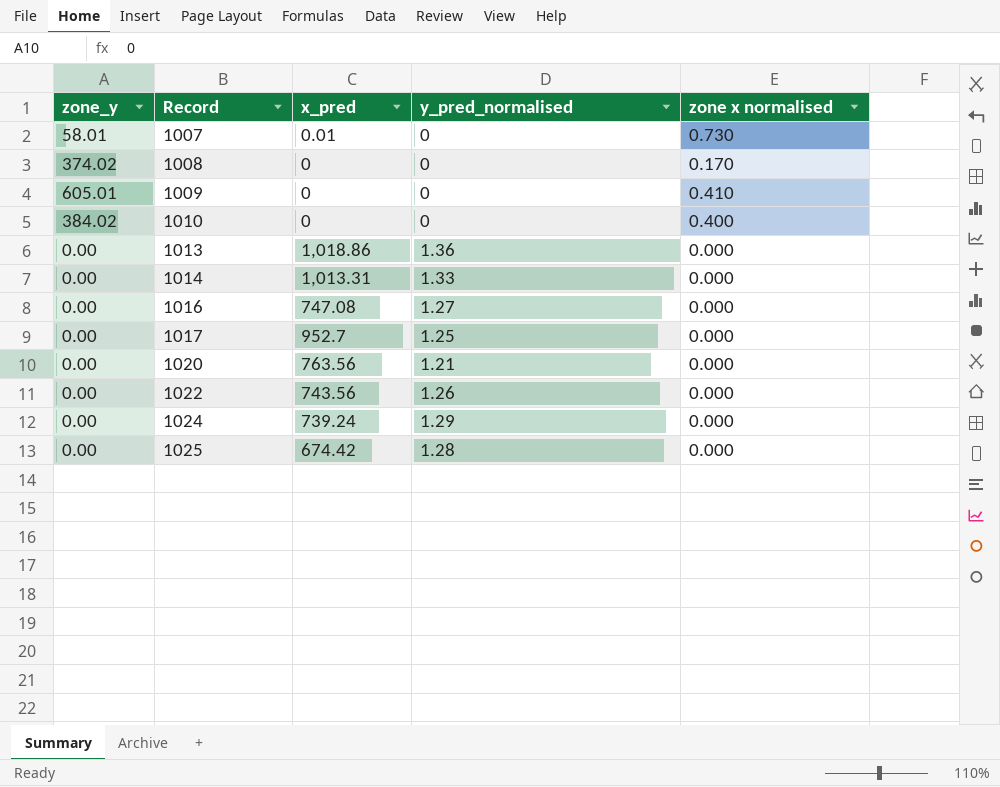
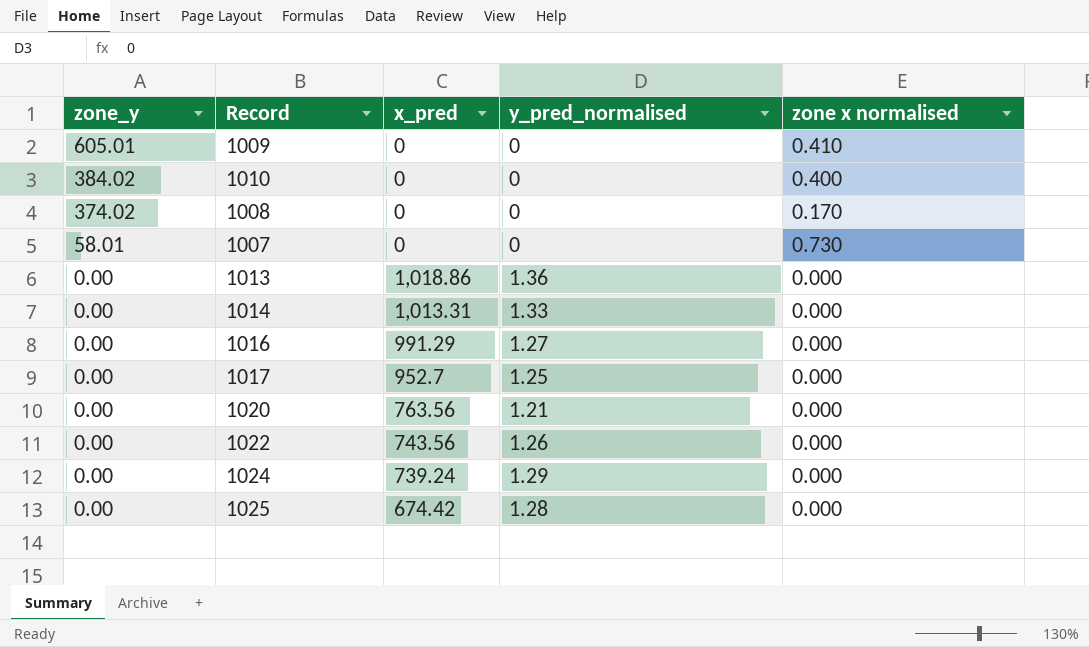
row order: Record ascending -> zone_y descending
1007 | x_pred: 0.01 -> 0
1016 | x_pred: 747.08 -> 991.29

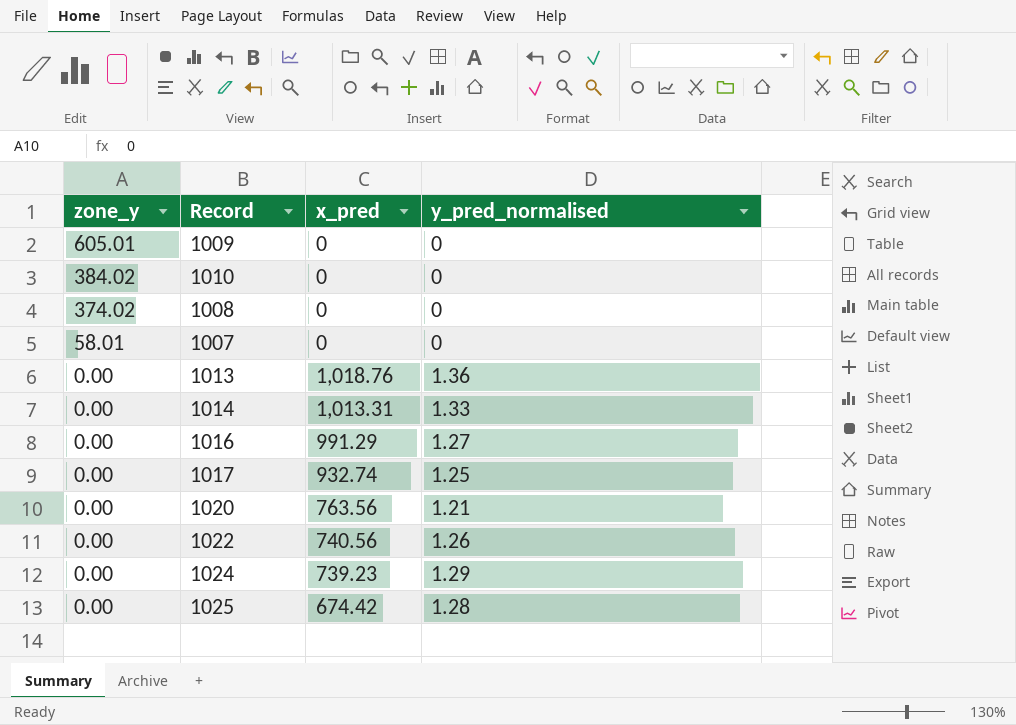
column zone x normalised | position: 5 -> none
1013 | x_pred: 1,018.86 -> 1,018.76
1017 | x_pred: 952.7 -> 932.74
1022 | x_pred: 743.56 -> 740.56
1024 | x_pred: 739.24 -> 739.23

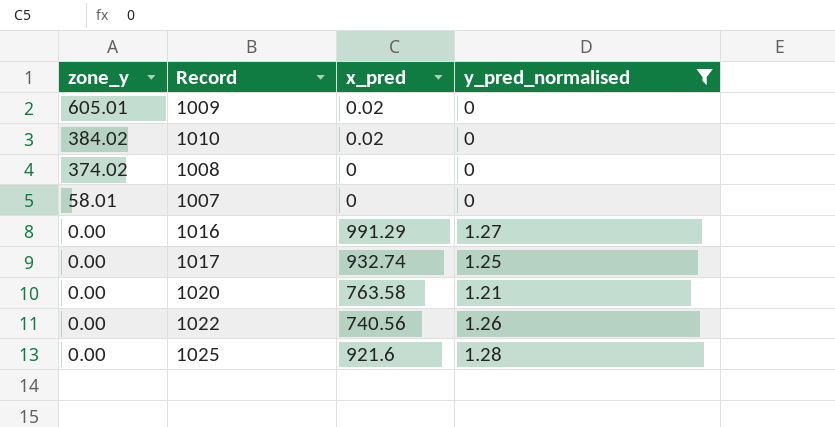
filter: none -> y_pred_normalised <= 1.28
1009 | x_pred: 0 -> 0.02
1010 | x_pred: 0 -> 0.02
1020 | x_pred: 763.56 -> 763.58
1025 | x_pred: 674.42 -> 921.6

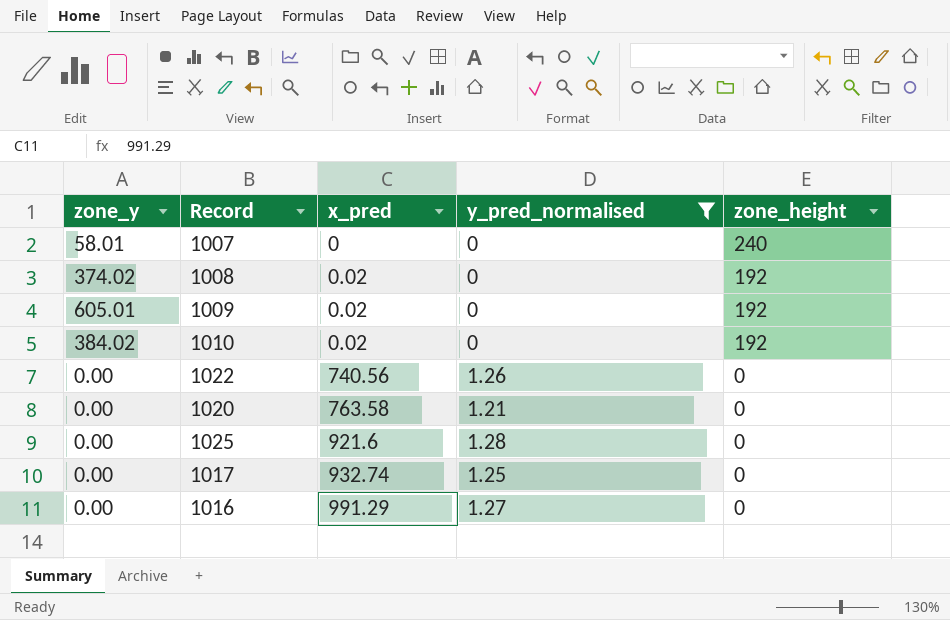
row order: zone_y descending -> x_pred ascending
column zone_height | position: none -> 5
1008 | x_pred: 0 -> 0.02

